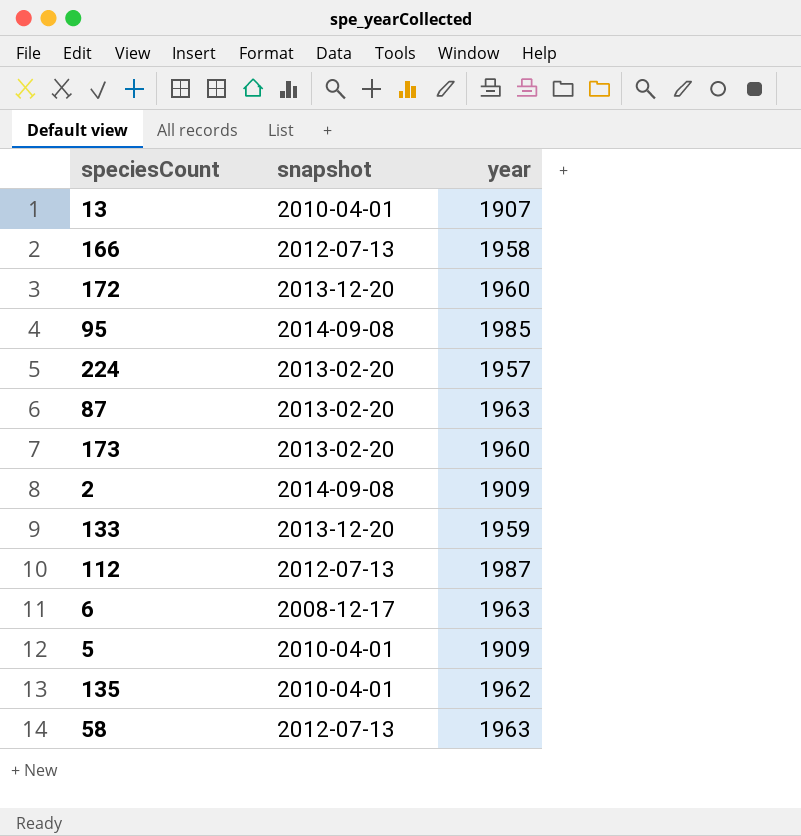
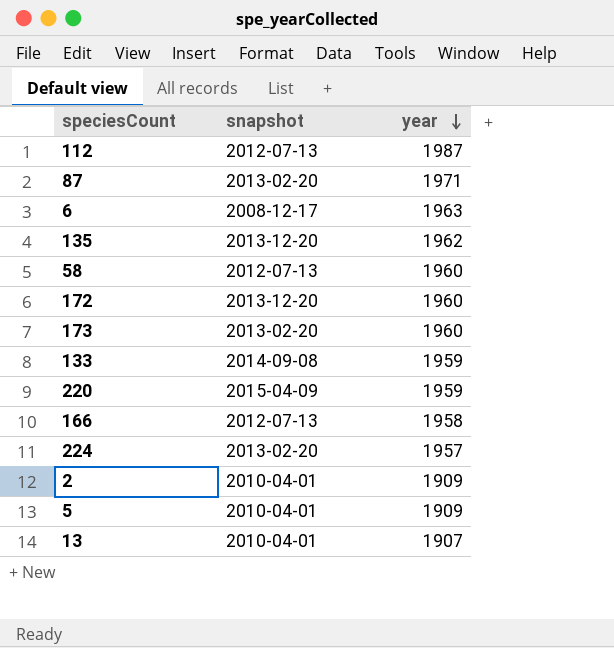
row order: none -> year descending
row 95: 2014-09-08 | 1985 -> none
87 | year: 1963 -> 1971
135 | snapshot: 2010-04-01 -> 2013-12-20
58 | year: 1963 -> 1960
133 | snapshot: 2013-12-20 -> 2014-09-08
row 220: none -> 2015-04-09 | 1959
2 | snapshot: 2014-09-08 -> 2010-04-01

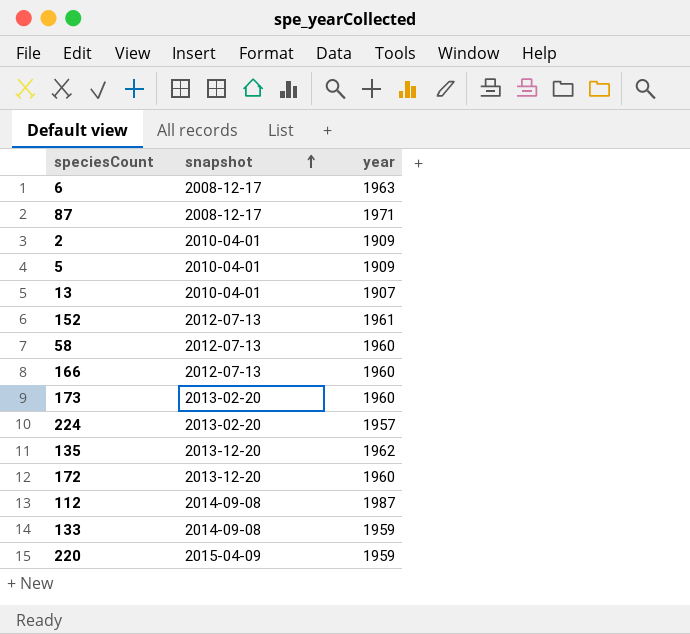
row order: year descending -> snapshot ascending
87 | snapshot: 2013-02-20 -> 2008-12-17
row 152: none -> 2012-07-13 | 1961
166 | year: 1958 -> 1960
112 | snapshot: 2012-07-13 -> 2014-09-08

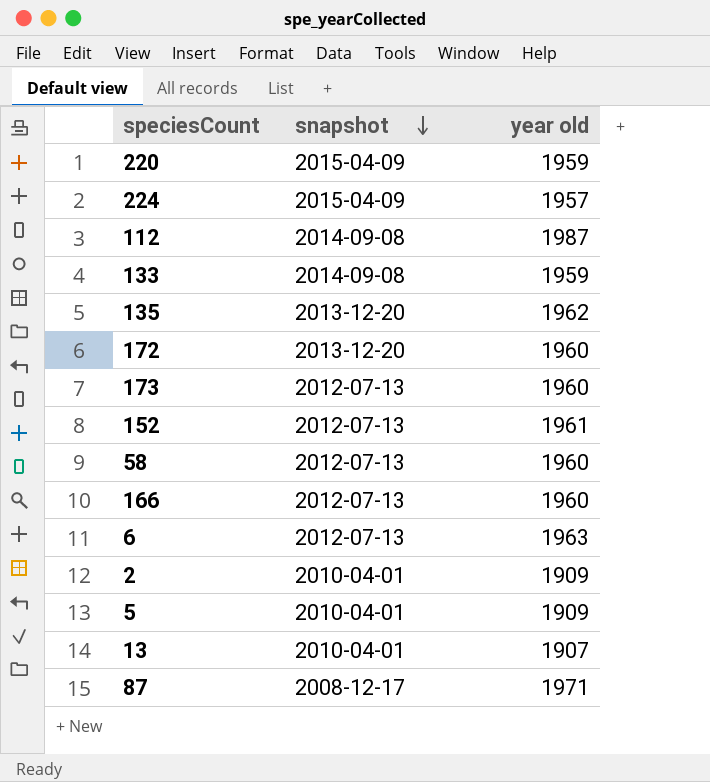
row order: snapshot ascending -> snapshot descending
column name: year -> year old
224 | snapshot: 2013-02-20 -> 2015-04-09
173 | snapshot: 2013-02-20 -> 2012-07-13
6 | snapshot: 2008-12-17 -> 2012-07-13

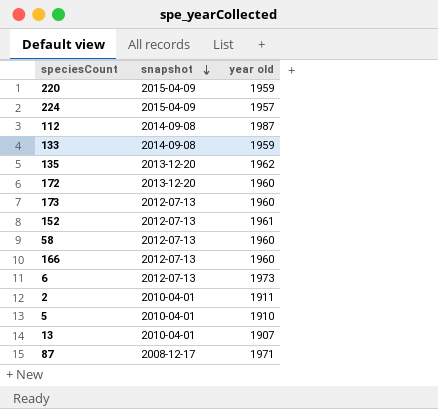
6 | year old: 1963 -> 1973
2 | year old: 1909 -> 1911
5 | year old: 1909 -> 1910

